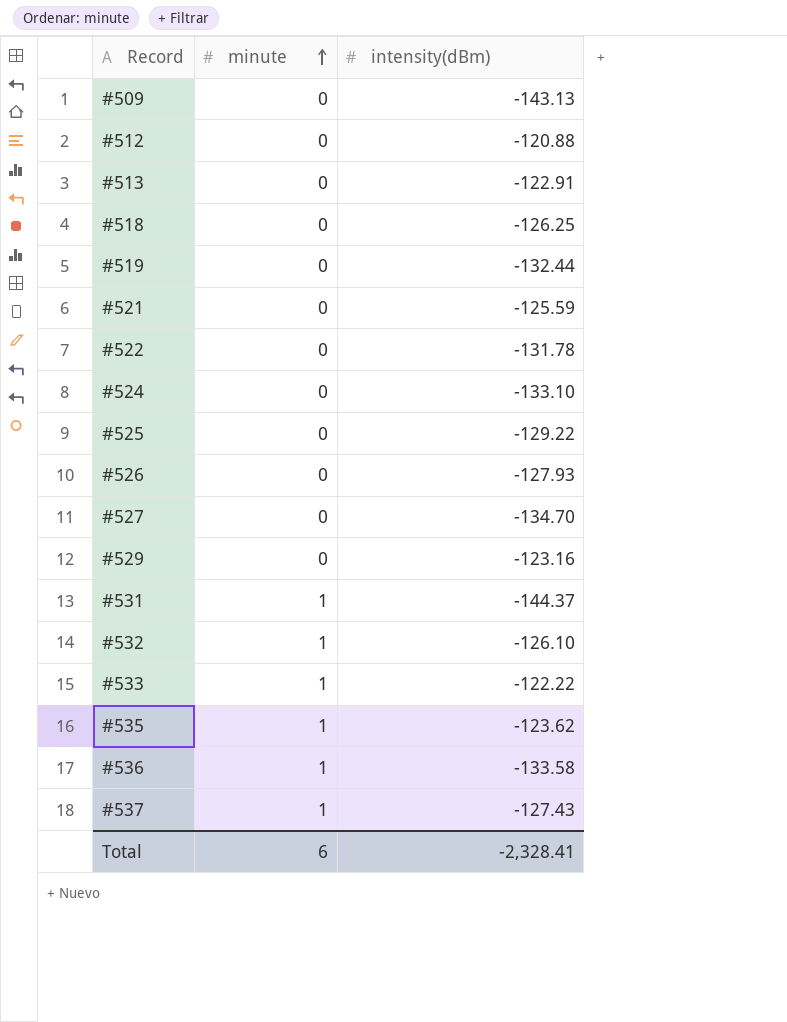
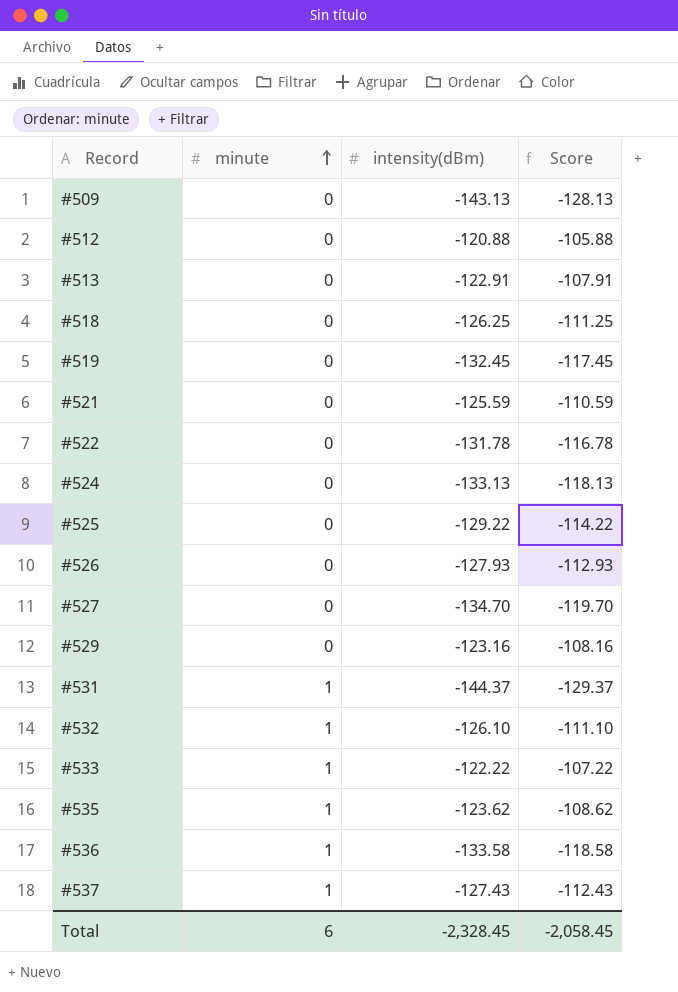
column Score | formula: none -> [intensity(dBm)] + 15
#519 | intensity(dBm): -132.44 -> -132.45
#524 | intensity(dBm): -133.10 -> -133.13
Total | intensity(dBm): -2,328.41 -> -2,328.45

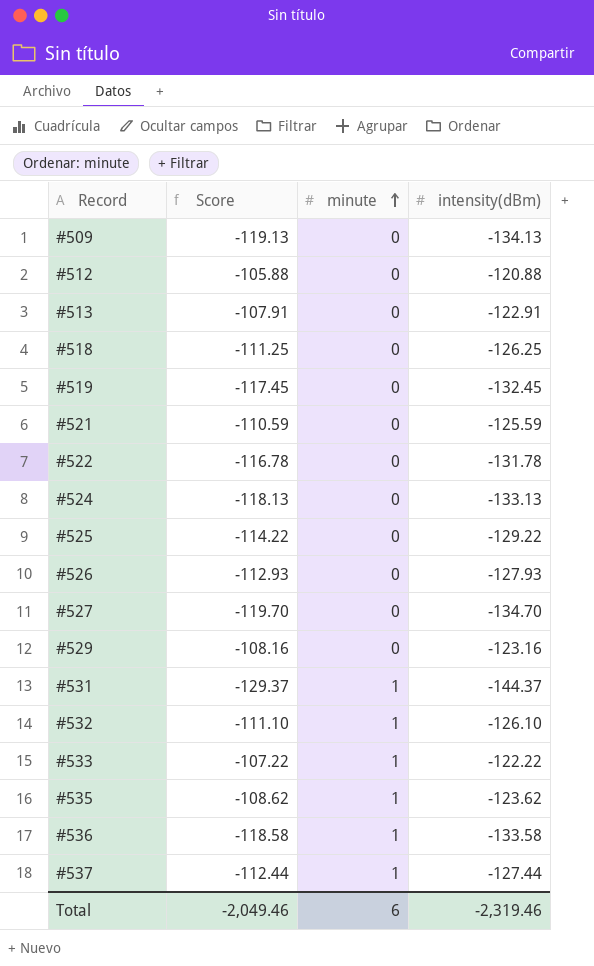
column Score | position: 4 -> 2
#509 | Score: -128.13 -> -119.13
#509 | intensity(dBm): -143.13 -> -134.13
#537 | Score: -112.43 -> -112.44
#537 | intensity(dBm): -127.43 -> -127.44
Total | Score: -2,058.45 -> -2,049.46
Total | intensity(dBm): -2,328.45 -> -2,319.46

